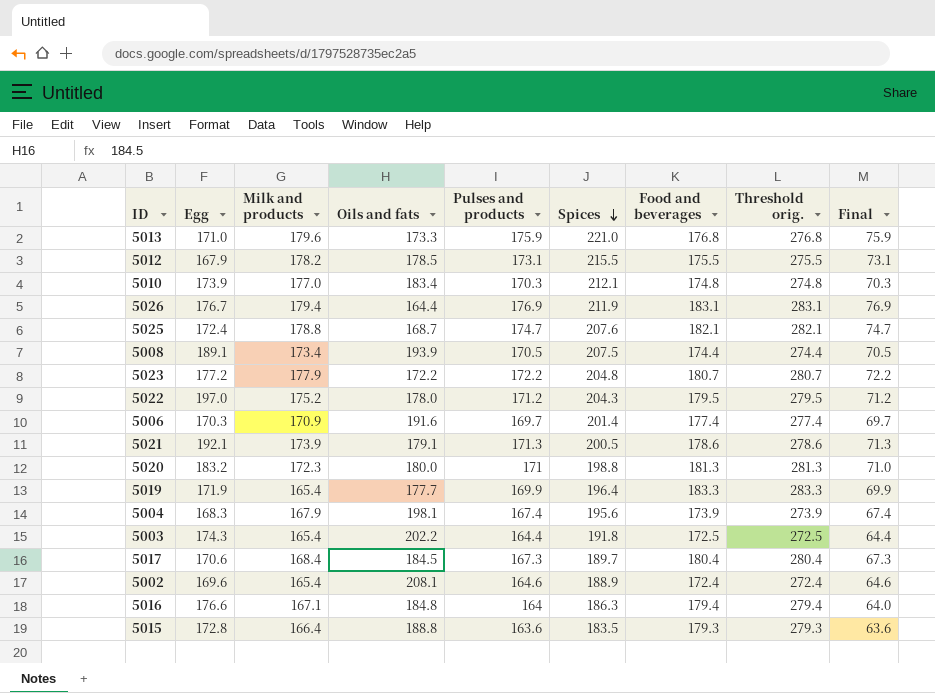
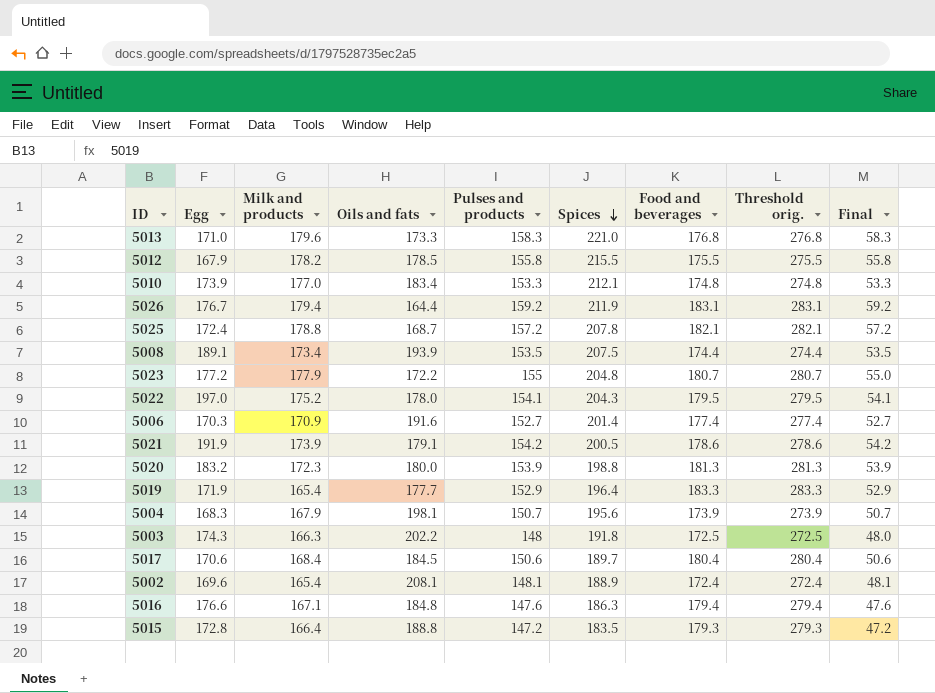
5013 | Pulses and products: 175.9 -> 158.3
5013 | Final: 75.9 -> 58.3
5012 | Pulses and products: 173.1 -> 155.8
5012 | Final: 73.1 -> 55.8
5010 | Pulses and products: 170.3 -> 153.3
5010 | Final: 70.3 -> 53.3
5026 | Pulses and products: 176.9 -> 159.2
5026 | Final: 76.9 -> 59.2
5025 | Pulses and products: 174.7 -> 157.2
5025 | Spices: 207.6 -> 207.8
5025 | Final: 74.7 -> 57.2
5008 | Pulses and products: 170.5 -> 153.5
5008 | Final: 70.5 -> 53.5
5023 | Pulses and products: 172.2 -> 155
5023 | Final: 72.2 -> 55.0
5022 | Pulses and products: 171.2 -> 154.1
5022 | Final: 71.2 -> 54.1
5006 | Pulses and products: 169.7 -> 152.7
5006 | Final: 69.7 -> 52.7
5021 | Egg: 192.1 -> 191.9
5021 | Pulses and products: 171.3 -> 154.2
5021 | Final: 71.3 -> 54.2
5020 | Pulses and products: 171 -> 153.9
5020 | Final: 71.0 -> 53.9
5019 | Pulses and products: 169.9 -> 152.9
5019 | Final: 69.9 -> 52.9
5004 | Pulses and products: 167.4 -> 150.7
5004 | Final: 67.4 -> 50.7
5003 | Milk and products: 165.4 -> 166.3
5003 | Pulses and products: 164.4 -> 148
5003 | Final: 64.4 -> 48.0
5017 | Pulses and products: 167.3 -> 150.6
5017 | Final: 67.3 -> 50.6
5002 | Pulses and products: 164.6 -> 148.1
5002 | Final: 64.6 -> 48.1
5016 | Pulses and products: 164 -> 147.6
5016 | Final: 64.0 -> 47.6
5015 | Pulses and products: 163.6 -> 147.2
5015 | Final: 63.6 -> 47.2

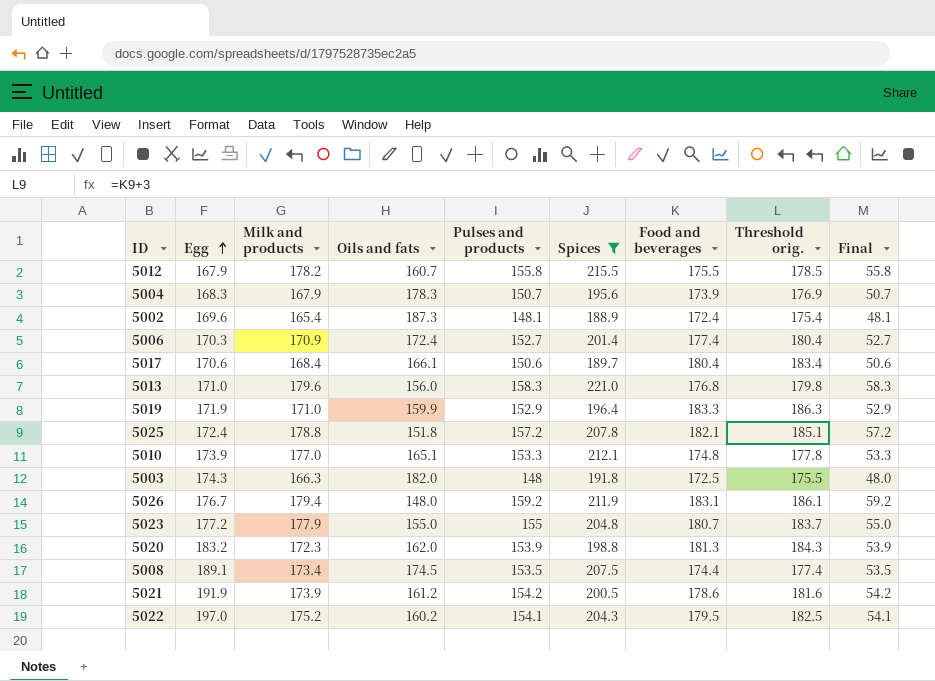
filter: none -> Spices >= 188.9
row order: Spices descending -> Egg ascending
column Threshold orig. | formula: [Food and beverages] + 100 -> [Food and beverages] + 3
5012 | Oils and fats: 178.5 -> 160.7
5004 | Oils and fats: 198.1 -> 178.3
5002 | Oils and fats: 208.1 -> 187.3
5006 | Oils and fats: 191.6 -> 172.4
5017 | Oils and fats: 184.5 -> 166.1
5013 | Oils and fats: 173.3 -> 156.0
5019 | Milk and products: 165.4 -> 171.0
5019 | Oils and fats: 177.7 -> 159.9
5025 | Oils and fats: 168.7 -> 151.8
5010 | Oils and fats: 183.4 -> 165.1
5003 | Oils and fats: 202.2 -> 182.0
5026 | Oils and fats: 164.4 -> 148.0
5023 | Oils and fats: 172.2 -> 155.0
5020 | Oils and fats: 180.0 -> 162.0
5008 | Oils and fats: 193.9 -> 174.5
5021 | Oils and fats: 179.1 -> 161.2
5022 | Oils and fats: 178.0 -> 160.2

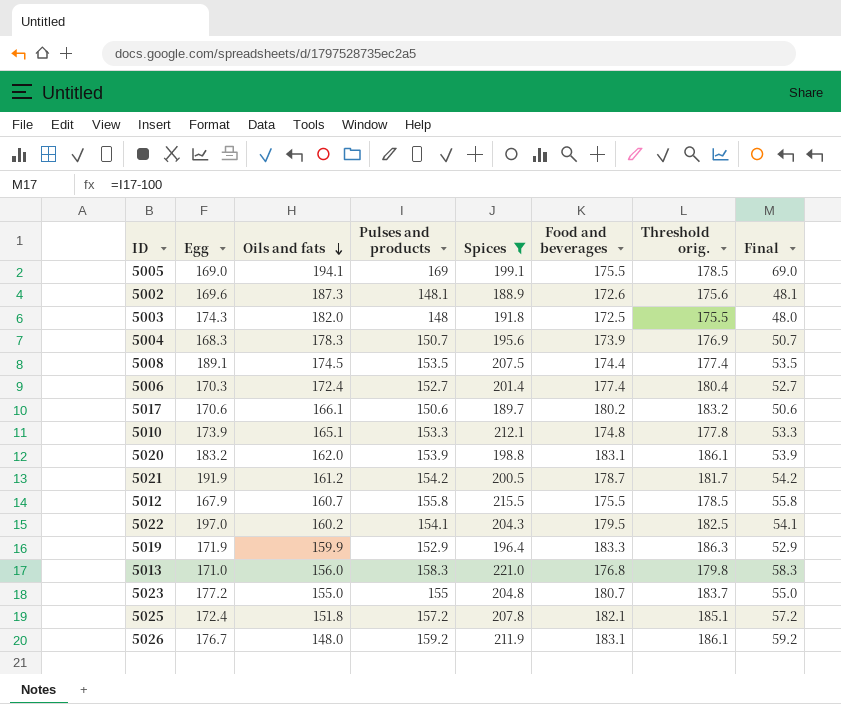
row order: Egg ascending -> Oils and fats descending
column Milk and products | position: 3 -> none
row 5005: none -> 169.0 | 194.1 | 169 | 199.1 | 175.5 | 178.5 | 69.0
5002 | Food and beverages: 172.4 -> 172.6
5002 | Threshold orig.: 175.4 -> 175.6
5017 | Food and beverages: 180.4 -> 180.2
5017 | Threshold orig.: 183.4 -> 183.2
5020 | Food and beverages: 181.3 -> 183.1
5020 | Threshold orig.: 184.3 -> 186.1
5021 | Food and beverages: 178.6 -> 178.7
5021 | Threshold orig.: 181.6 -> 181.7

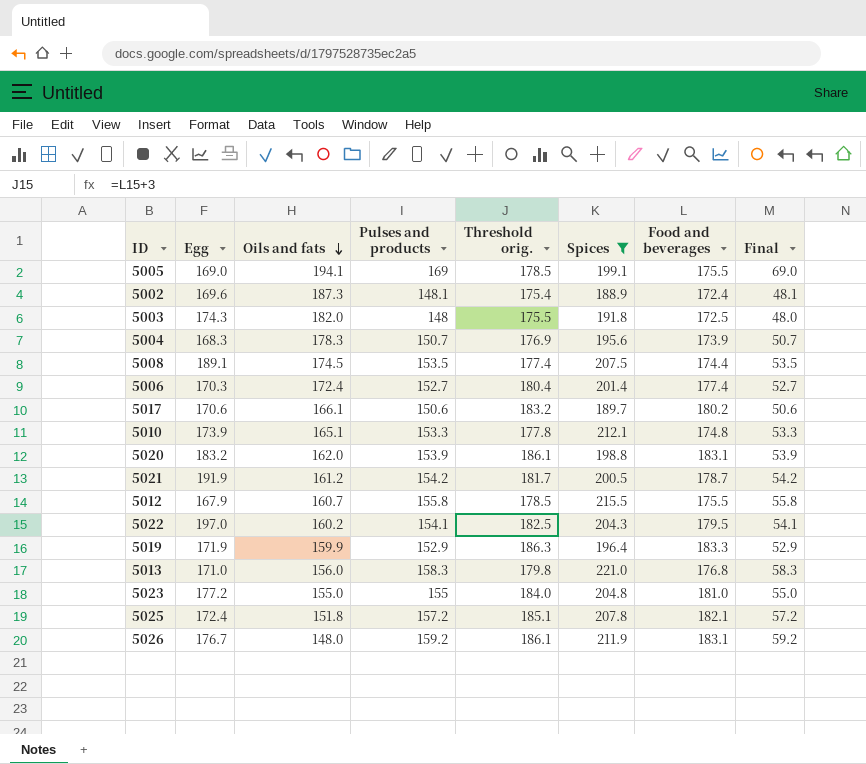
column Threshold orig. | position: 7 -> 5
5002 | Threshold orig.: 175.6 -> 175.4
5002 | Food and beverages: 172.6 -> 172.4
5023 | Threshold orig.: 183.7 -> 184.0
5023 | Food and beverages: 180.7 -> 181.0

